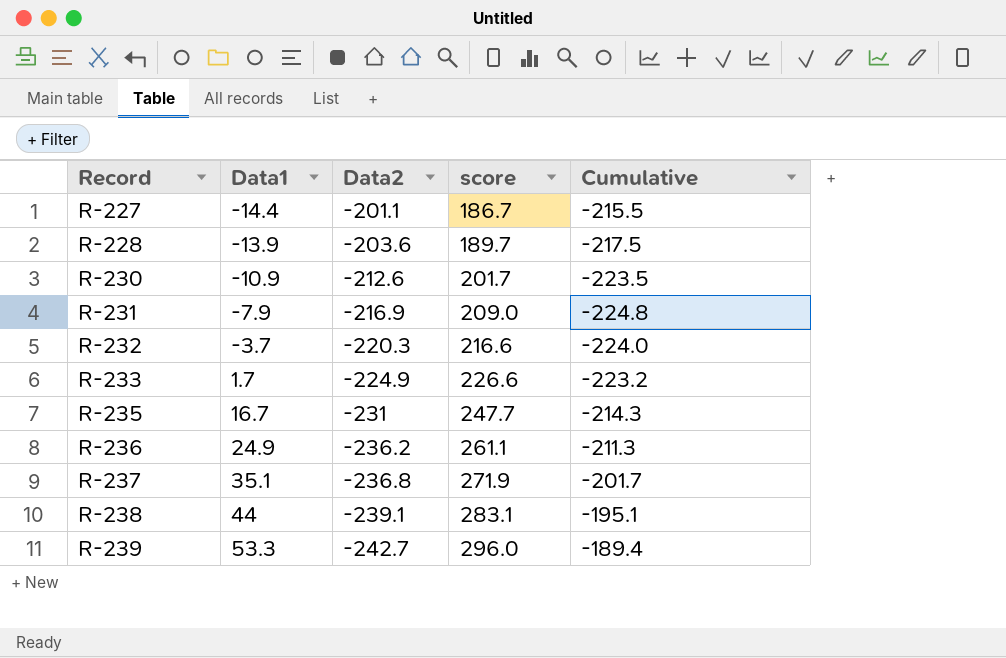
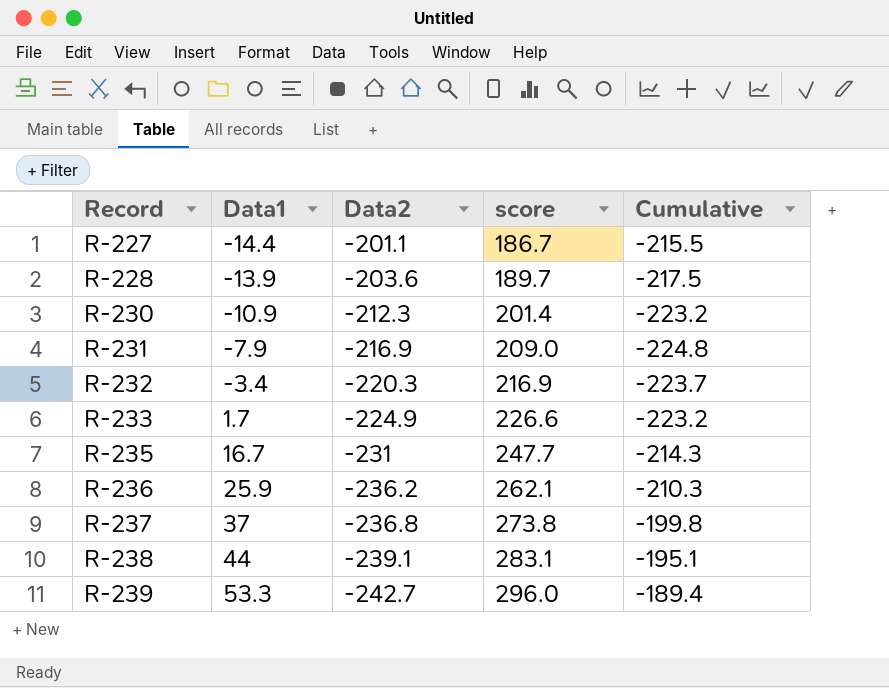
R-230 | Data2: -212.6 -> -212.3
R-230 | score: 201.7 -> 201.4
R-230 | Cumulative: -223.5 -> -223.2
R-232 | Data1: -3.7 -> -3.4
R-232 | score: 216.6 -> 216.9
R-232 | Cumulative: -224.0 -> -223.7
R-236 | Data1: 24.9 -> 25.9
R-236 | score: 261.1 -> 262.1
R-236 | Cumulative: -211.3 -> -210.3
R-237 | Data1: 35.1 -> 37
R-237 | score: 271.9 -> 273.8
R-237 | Cumulative: -201.7 -> -199.8

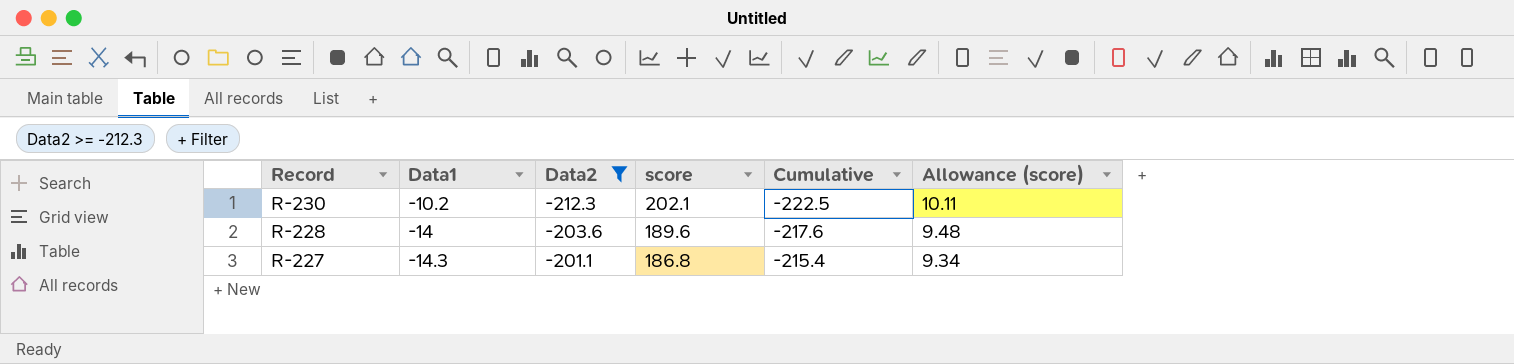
filter: none -> Data2 >= -212.3
row order: Record ascending -> Record descending
column Allowance (score) | formula: none -> [score] * 0.05
R-230 | Data1: -10.9 -> -10.2
R-230 | score: 201.4 -> 202.1
R-230 | Cumulative: -223.2 -> -222.5
R-228 | Data1: -13.9 -> -14
R-228 | score: 189.7 -> 189.6
R-228 | Cumulative: -217.5 -> -217.6
R-227 | Data1: -14.4 -> -14.3
R-227 | score: 186.7 -> 186.8
R-227 | Cumulative: -215.5 -> -215.4

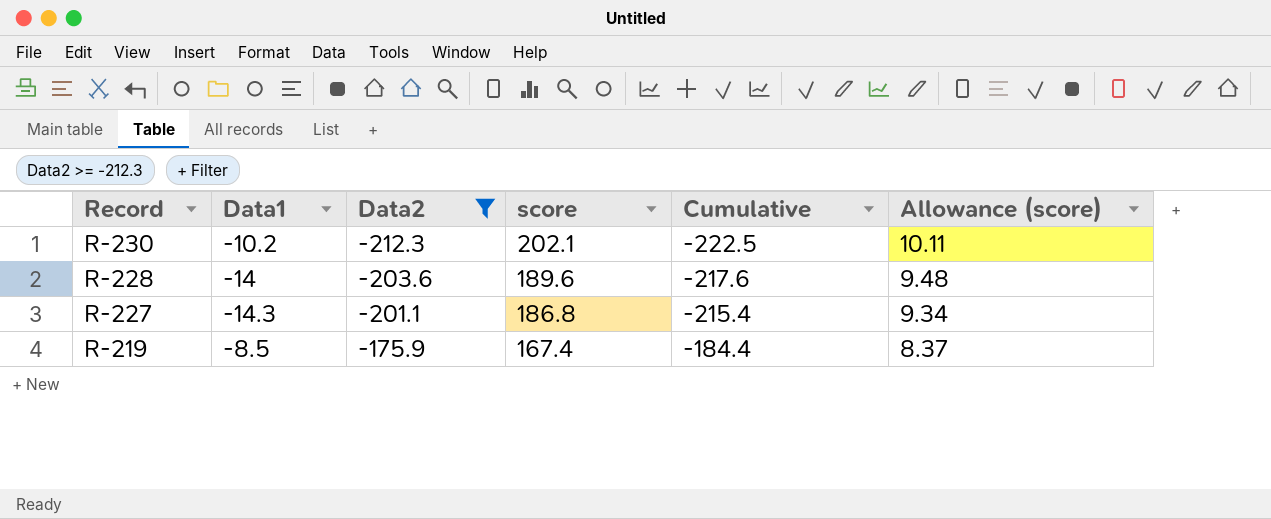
row R-219: none -> -8.5 | -175.9 | 167.4 | -184.4 | 8.37

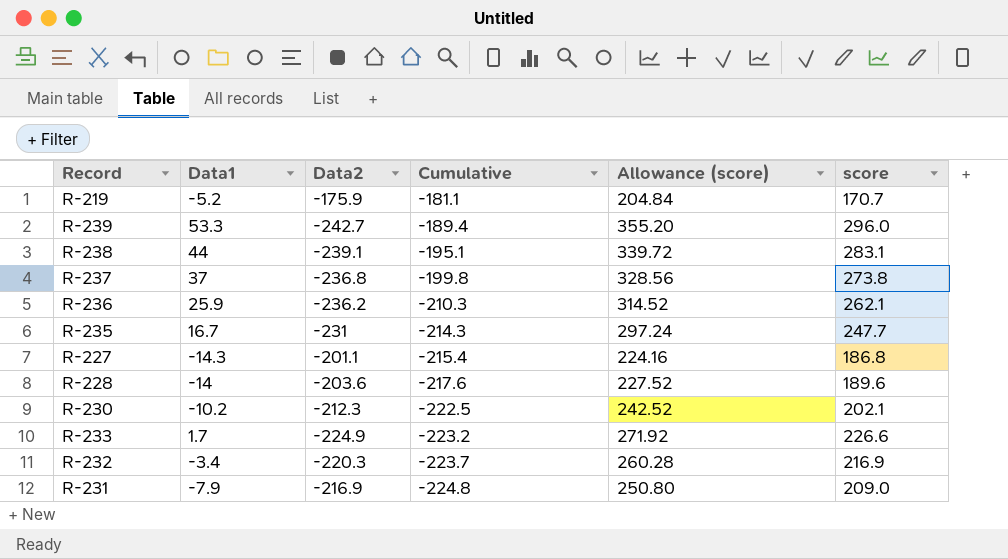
filter: Data2 >= -212.3 -> none
row order: Record descending -> Cumulative descending
column Allowance (score) | formula: [score] * 0.05 -> [score] * 1.2
column score | position: 4 -> 6
R-219 | Data1: -8.5 -> -5.2
R-219 | Cumulative: -184.4 -> -181.1
R-219 | score: 167.4 -> 170.7

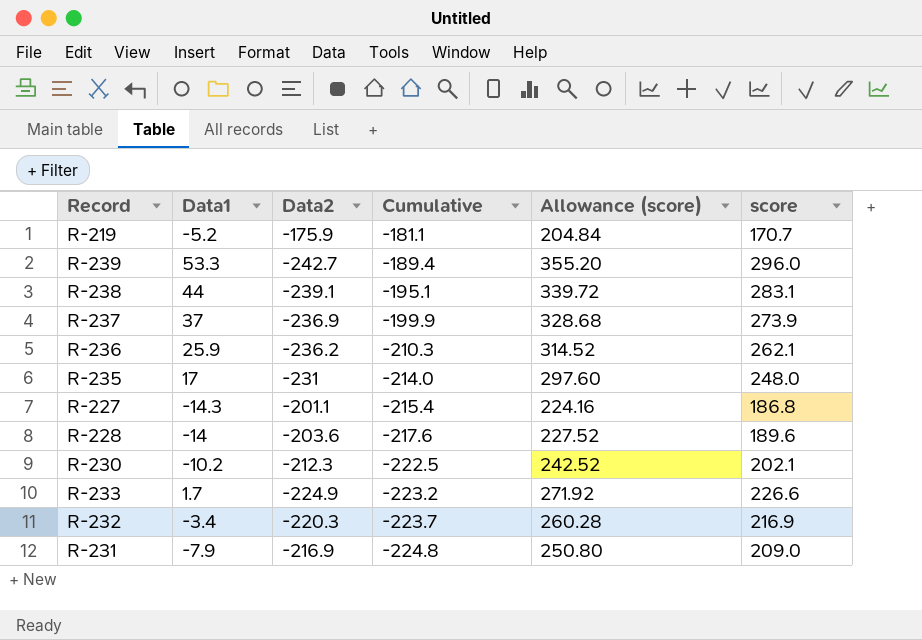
R-237 | Data2: -236.8 -> -236.9
R-237 | Cumulative: -199.8 -> -199.9
R-237 | Allowance (score): 328.56 -> 328.68
R-237 | score: 273.8 -> 273.9
R-235 | Data1: 16.7 -> 17
R-235 | Cumulative: -214.3 -> -214.0
R-235 | Allowance (score): 297.24 -> 297.60
R-235 | score: 247.7 -> 248.0

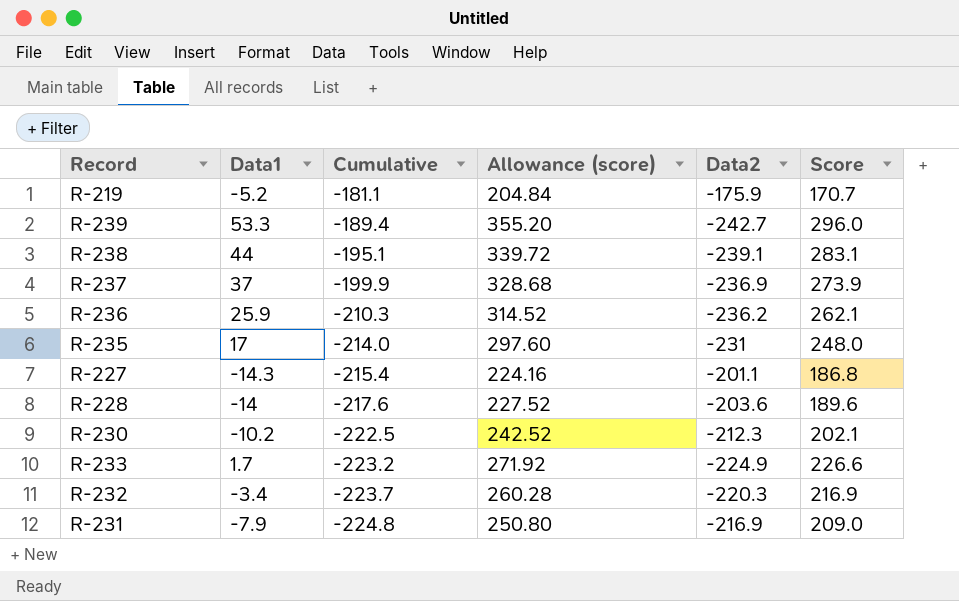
column Data2 | position: 3 -> 5
column name: score -> Score

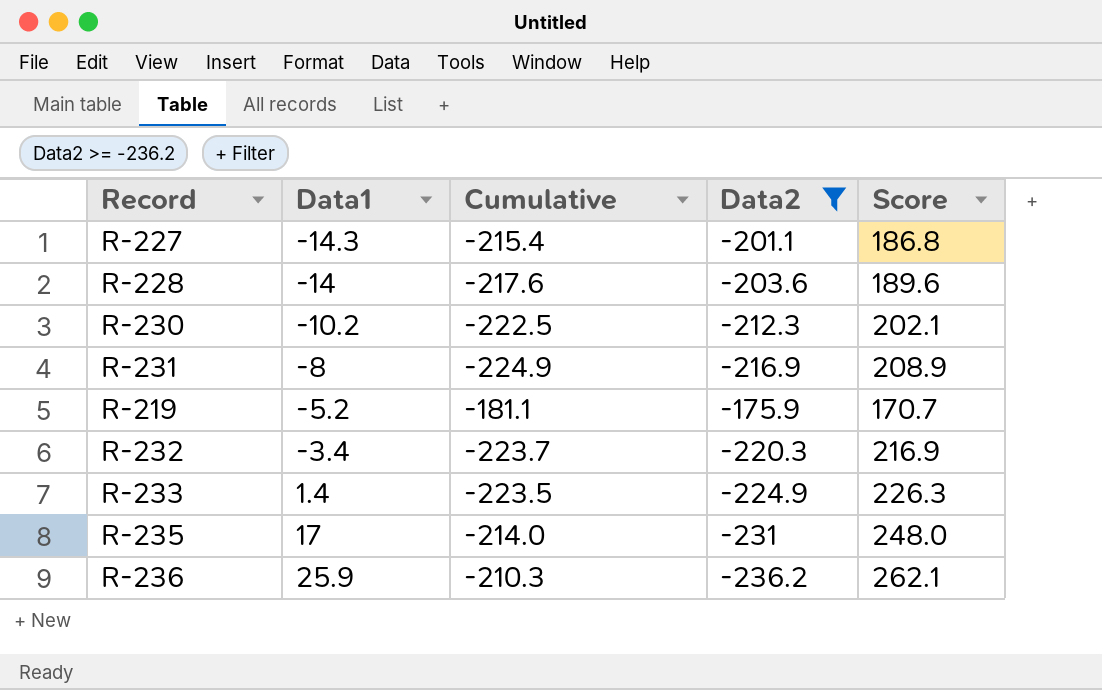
filter: none -> Data2 >= -236.2
row order: Cumulative descending -> Data1 ascending
column Allowance (score) | formula: [Score] * 1.2 -> none
R-231 | Data1: -7.9 -> -8
R-231 | Cumulative: -224.8 -> -224.9
R-231 | Score: 209.0 -> 208.9
R-233 | Data1: 1.7 -> 1.4
R-233 | Cumulative: -223.2 -> -223.5
R-233 | Score: 226.6 -> 226.3

